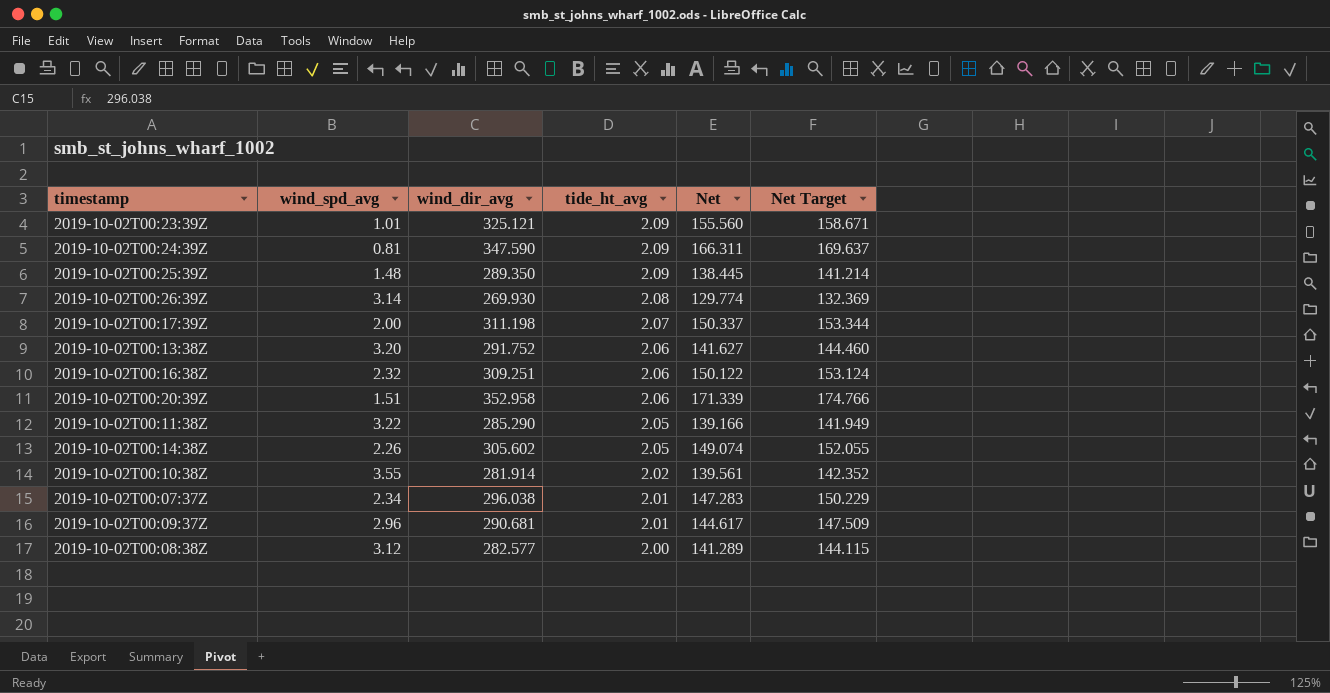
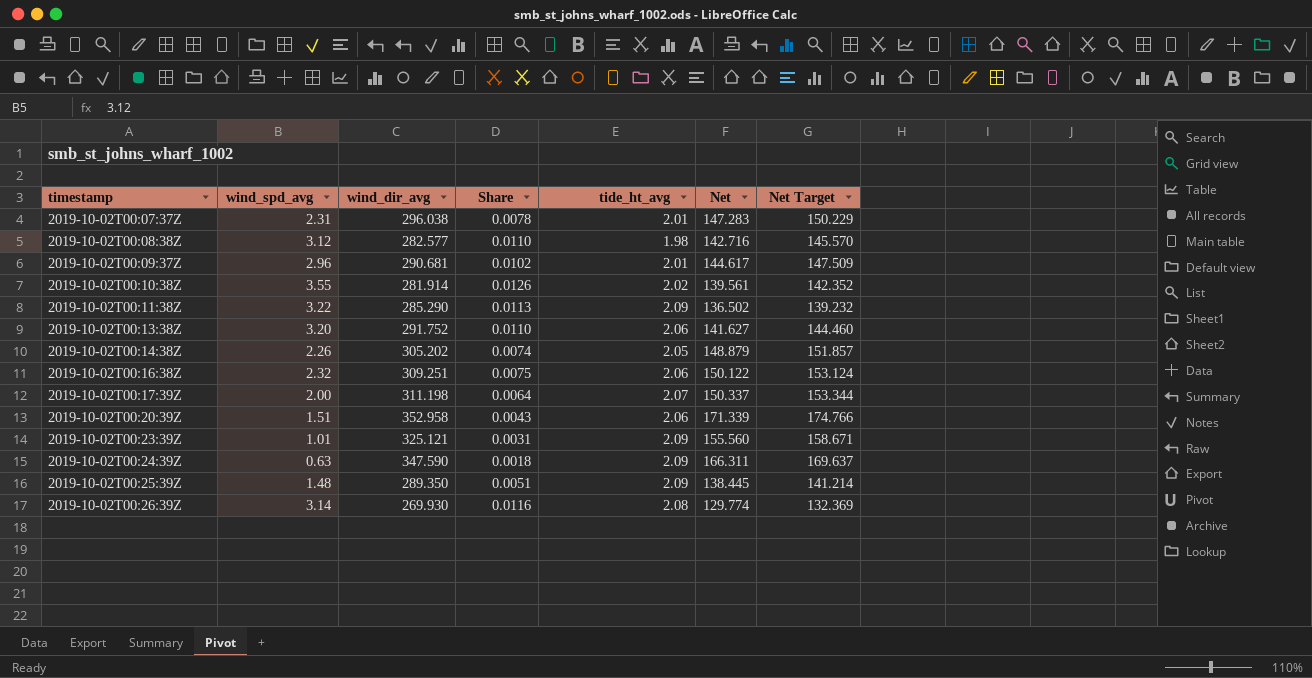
row order: tide_ht_avg descending -> timestamp ascending
column Share | formula: none -> [wind_spd_avg] / [wind_dir_avg]
2019-10-02T00:07:37Z | wind_spd_avg: 2.34 -> 2.31
2019-10-02T00:08:38Z | tide_ht_avg: 2.00 -> 1.98
2019-10-02T00:08:38Z | Net: 141.289 -> 142.716
2019-10-02T00:08:38Z | Net Target: 144.115 -> 145.570
2019-10-02T00:11:38Z | tide_ht_avg: 2.05 -> 2.09
2019-10-02T00:11:38Z | Net: 139.166 -> 136.502
2019-10-02T00:11:38Z | Net Target: 141.949 -> 139.232
2019-10-02T00:14:38Z | wind_dir_avg: 305.602 -> 305.202
2019-10-02T00:14:38Z | Net: 149.074 -> 148.879
2019-10-02T00:14:38Z | Net Target: 152.055 -> 151.857
2019-10-02T00:24:39Z | wind_spd_avg: 0.81 -> 0.63

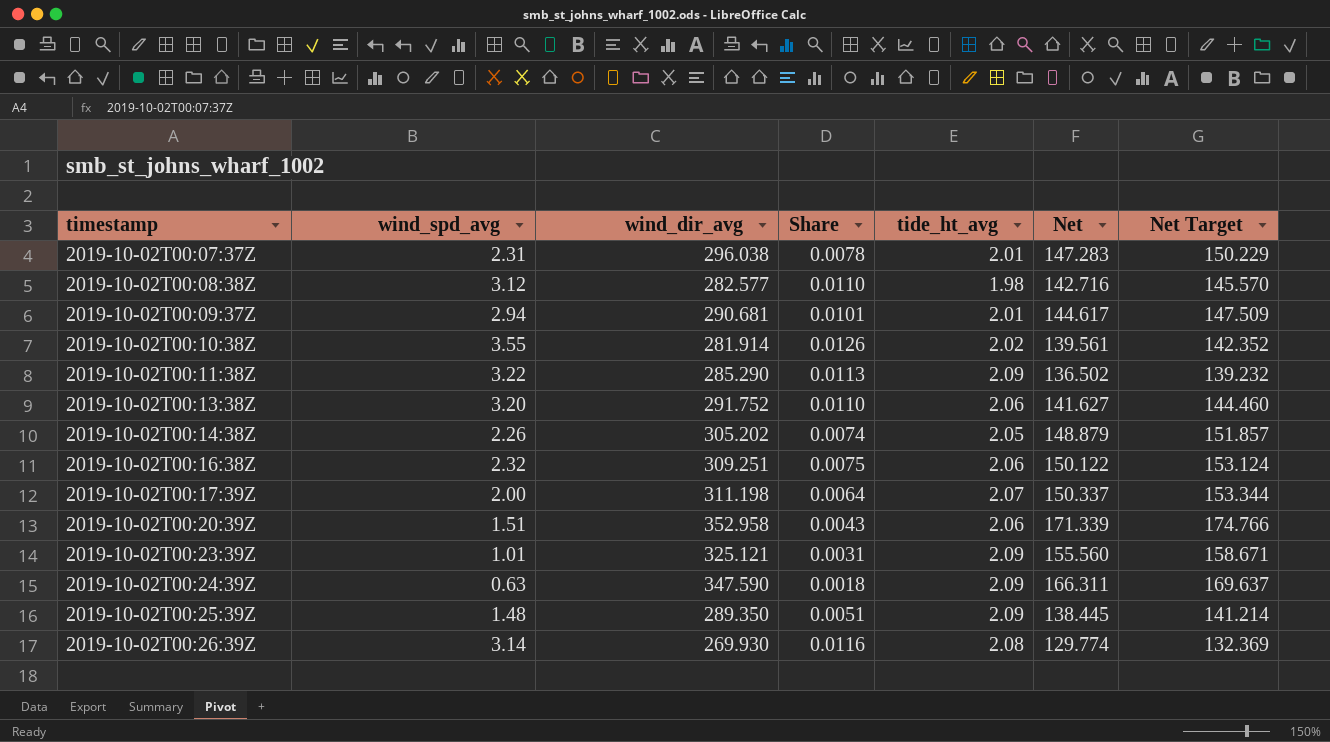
2019-10-02T00:09:37Z | wind_spd_avg: 2.96 -> 2.94
2019-10-02T00:09:37Z | Share: 0.0102 -> 0.0101

